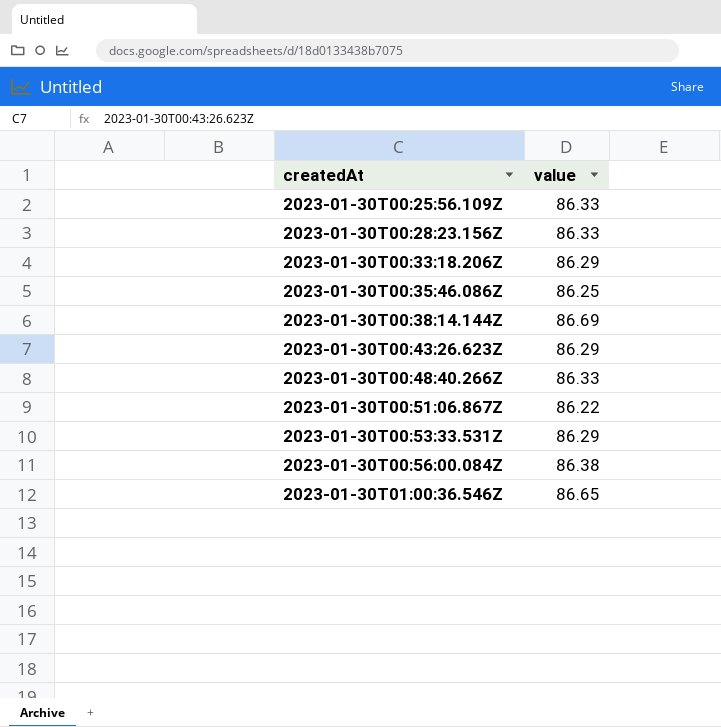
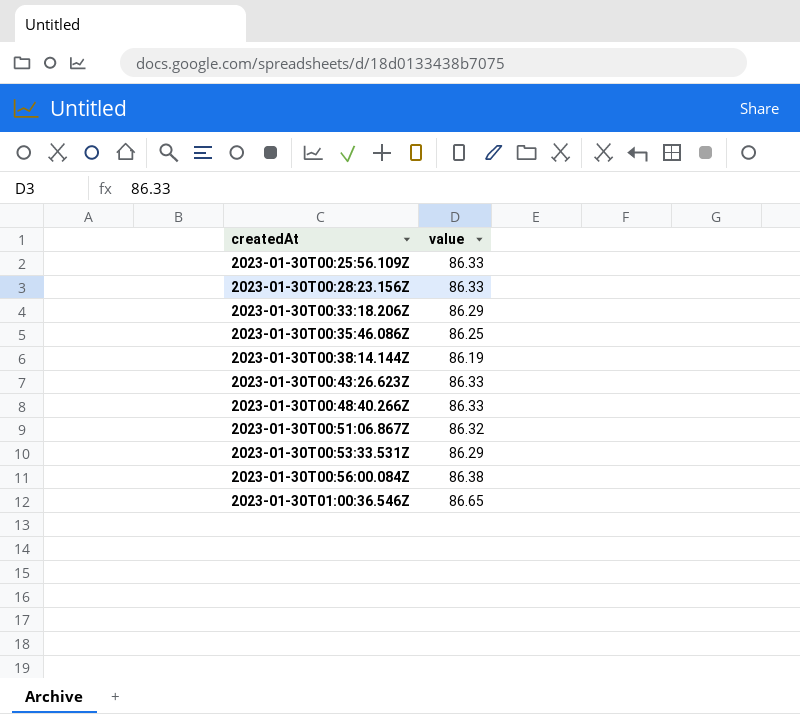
2023-01-30T00:38:14.144Z | value: 86.69 -> 86.19
2023-01-30T00:43:26.623Z | value: 86.29 -> 86.33
2023-01-30T00:51:06.867Z | value: 86.22 -> 86.32

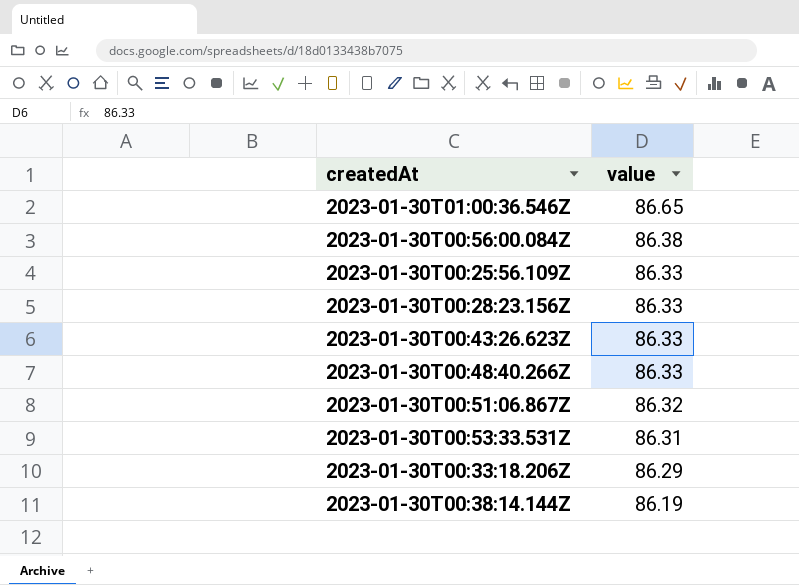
row order: createdAt ascending -> value descending
row 2023-01-30T00:35:46.086Z: 86.25 -> none
2023-01-30T00:53:33.531Z | value: 86.29 -> 86.31

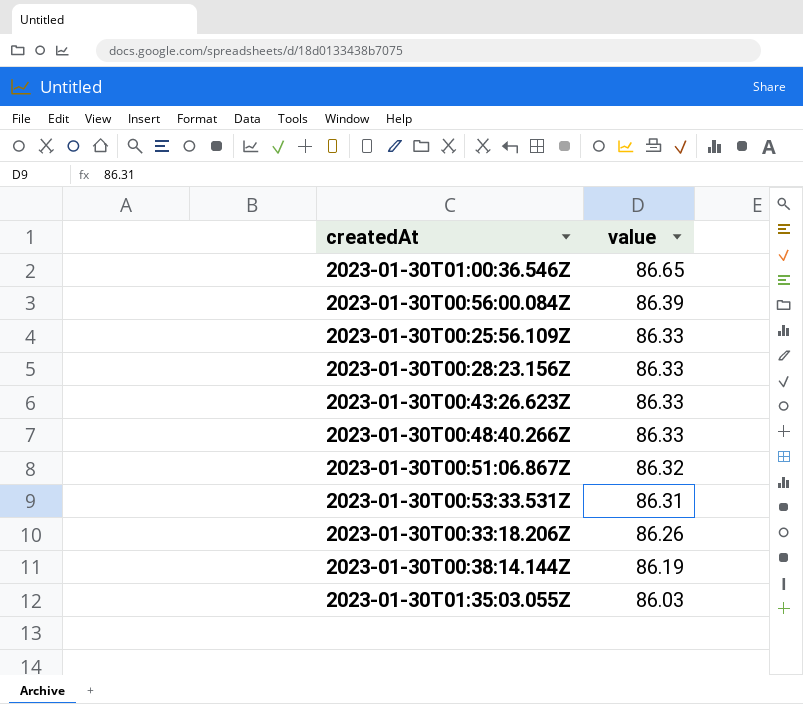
2023-01-30T00:56:00.084Z | value: 86.38 -> 86.39
2023-01-30T00:33:18.206Z | value: 86.29 -> 86.26
row 2023-01-30T01:35:03.055Z: none -> 86.03

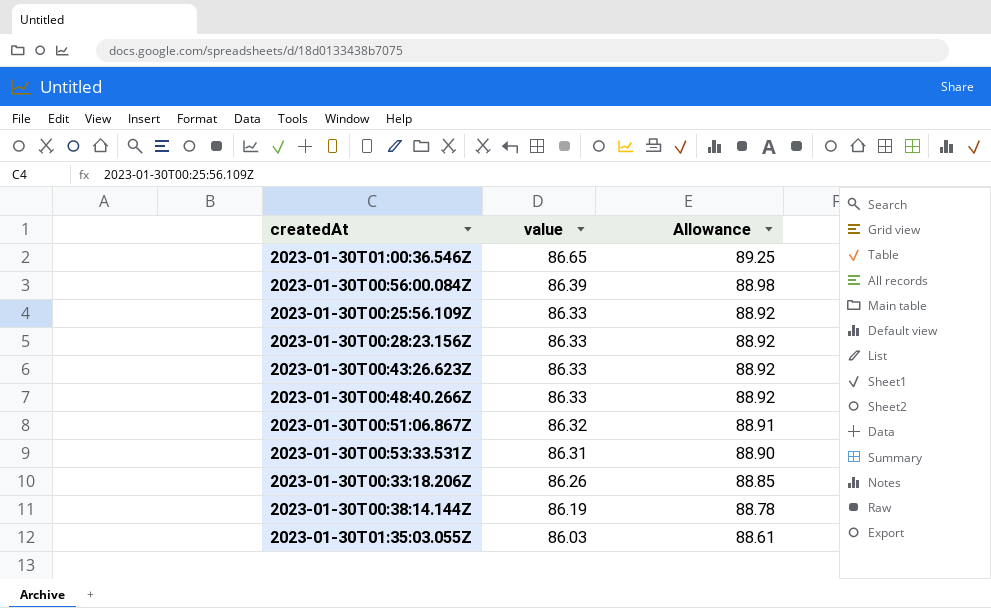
column Allowance | formula: none -> [value] * 1.03

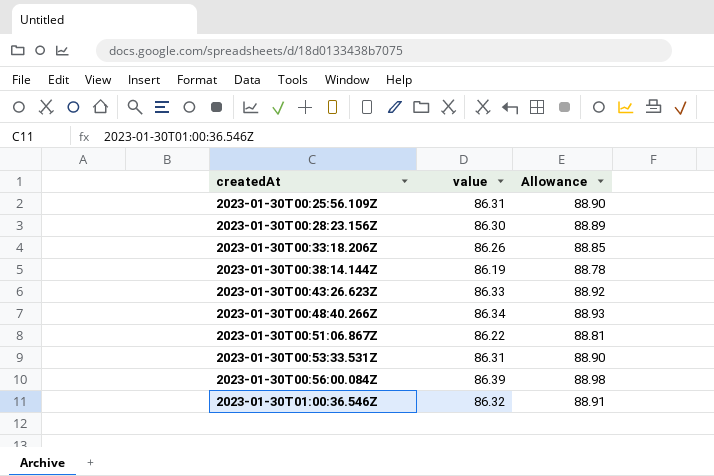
row order: value descending -> createdAt ascending
row 2023-01-30T01:35:03.055Z: 86.03 | 88.61 -> none
2023-01-30T00:25:56.109Z | value: 86.33 -> 86.31
2023-01-30T00:25:56.109Z | Allowance: 88.92 -> 88.90
2023-01-30T00:28:23.156Z | value: 86.33 -> 86.30
2023-01-30T00:28:23.156Z | Allowance: 88.92 -> 88.89
2023-01-30T00:48:40.266Z | value: 86.33 -> 86.34
2023-01-30T00:48:40.266Z | Allowance: 88.92 -> 88.93
2023-01-30T00:51:06.867Z | value: 86.32 -> 86.22
2023-01-30T00:51:06.867Z | Allowance: 88.91 -> 88.81
2023-01-30T01:00:36.546Z | value: 86.65 -> 86.32
2023-01-30T01:00:36.546Z | Allowance: 89.25 -> 88.91

